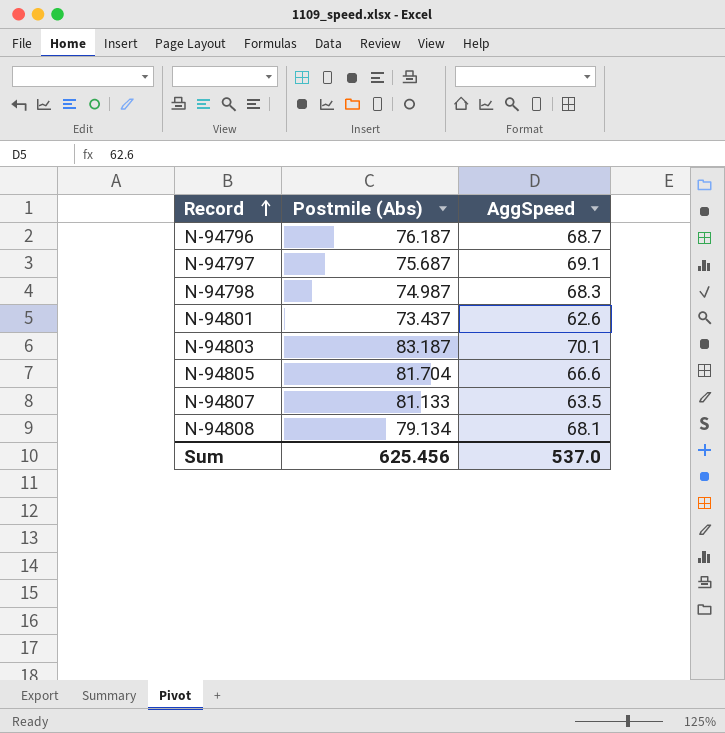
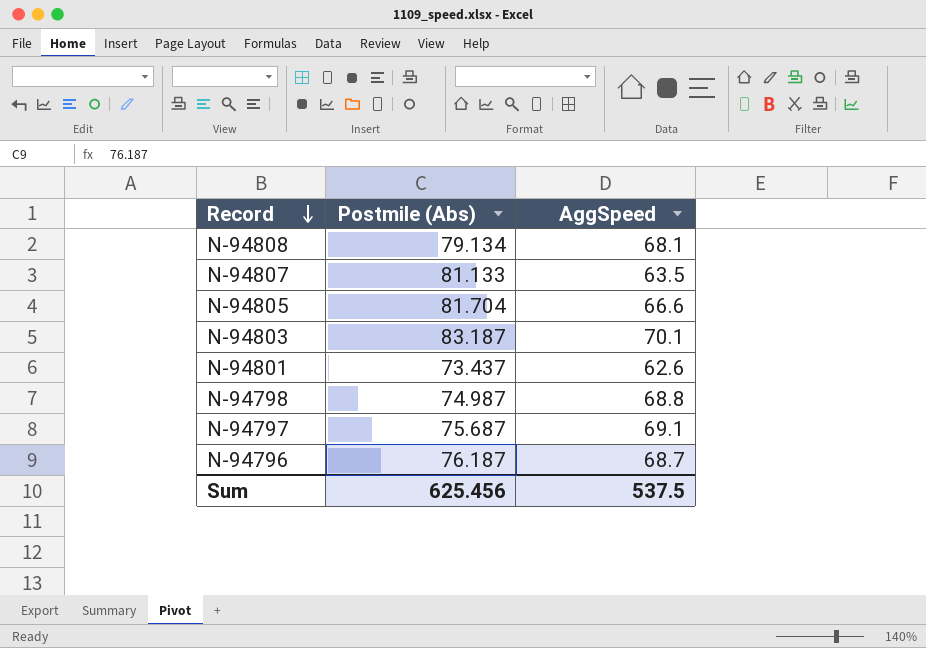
row order: Record ascending -> Record descending
N-94798 | AggSpeed: 68.3 -> 68.8
Sum | AggSpeed: 537.0 -> 537.5

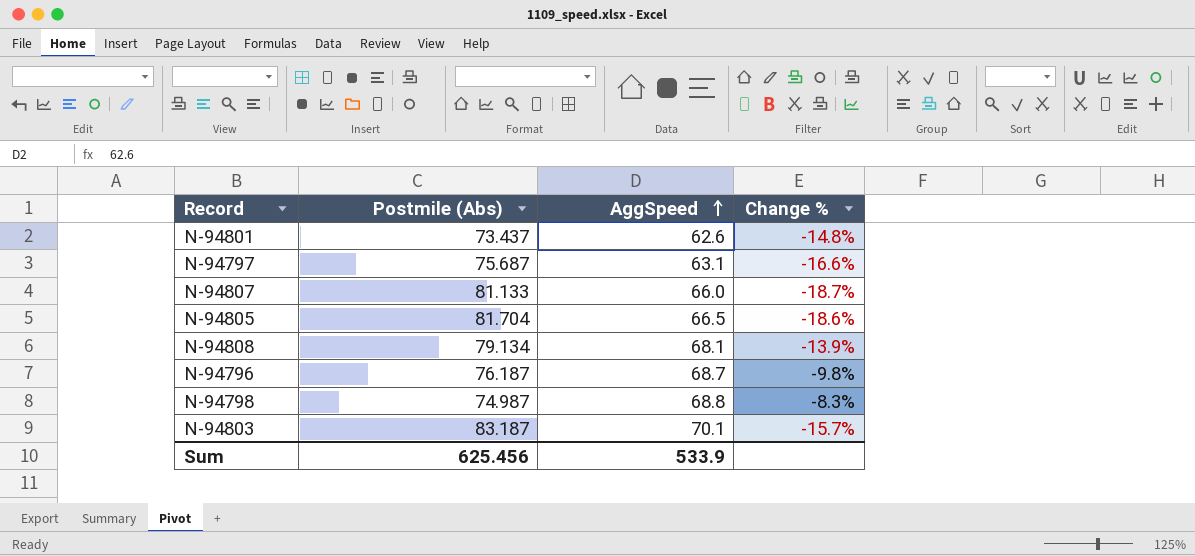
row order: Record descending -> AggSpeed ascending
column Change % | formula: none -> ([AggSpeed] - [Postmile (Abs)]) / [Postmile (Abs)]
N-94797 | AggSpeed: 69.1 -> 63.1
N-94807 | AggSpeed: 63.5 -> 66.0
N-94805 | AggSpeed: 66.6 -> 66.5
Sum | AggSpeed: 537.5 -> 533.9

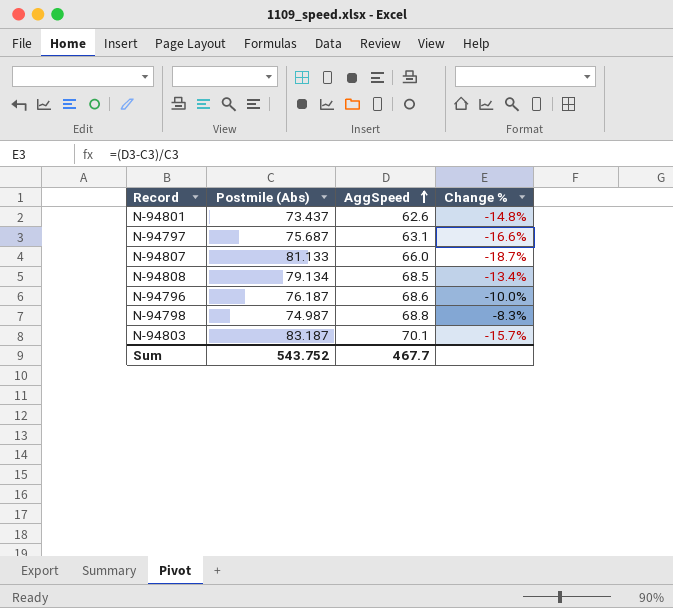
row N-94805: 81.704 | 66.5 | -18.6% -> none
N-94808 | AggSpeed: 68.1 -> 68.5
N-94808 | Change %: -13.9% -> -13.4%
N-94796 | AggSpeed: 68.7 -> 68.6
N-94796 | Change %: -9.8% -> -10.0%
Sum | Postmile (Abs): 625.456 -> 543.752
Sum | AggSpeed: 533.9 -> 467.7

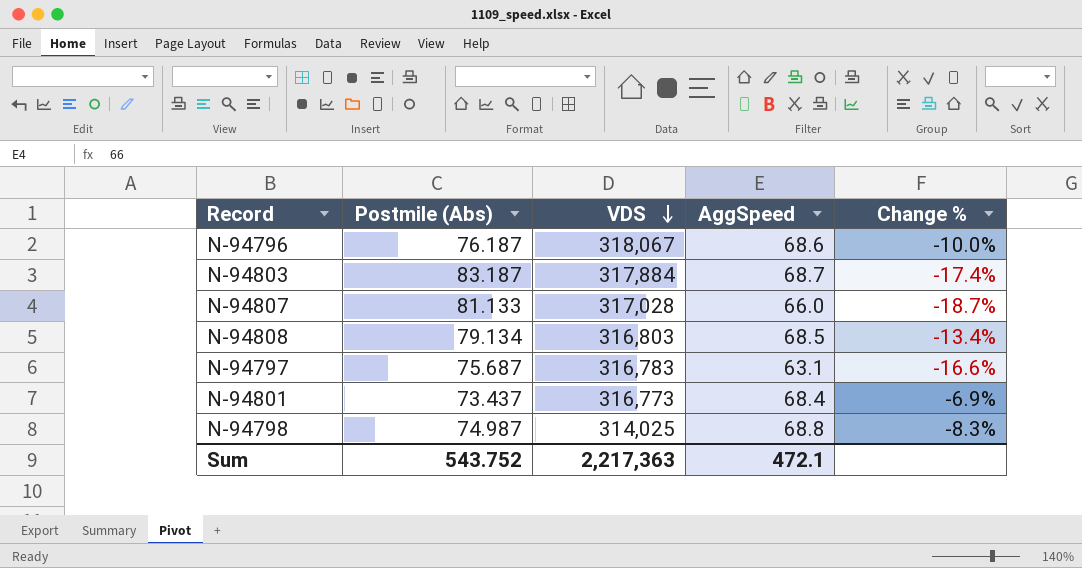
row order: AggSpeed ascending -> VDS descending
column VDS | position: none -> 3
N-94803 | AggSpeed: 70.1 -> 68.7
N-94803 | Change %: -15.7% -> -17.4%
N-94801 | AggSpeed: 62.6 -> 68.4
N-94801 | Change %: -14.8% -> -6.9%
Sum | AggSpeed: 467.7 -> 472.1

